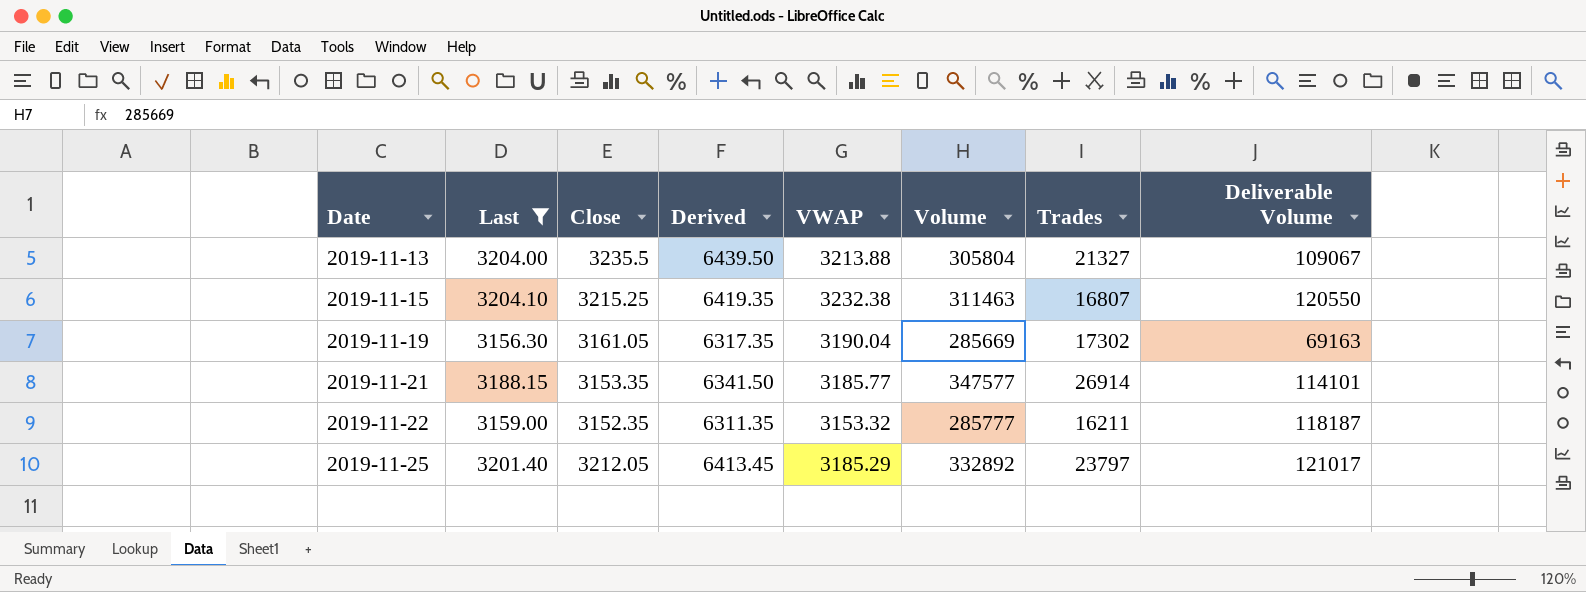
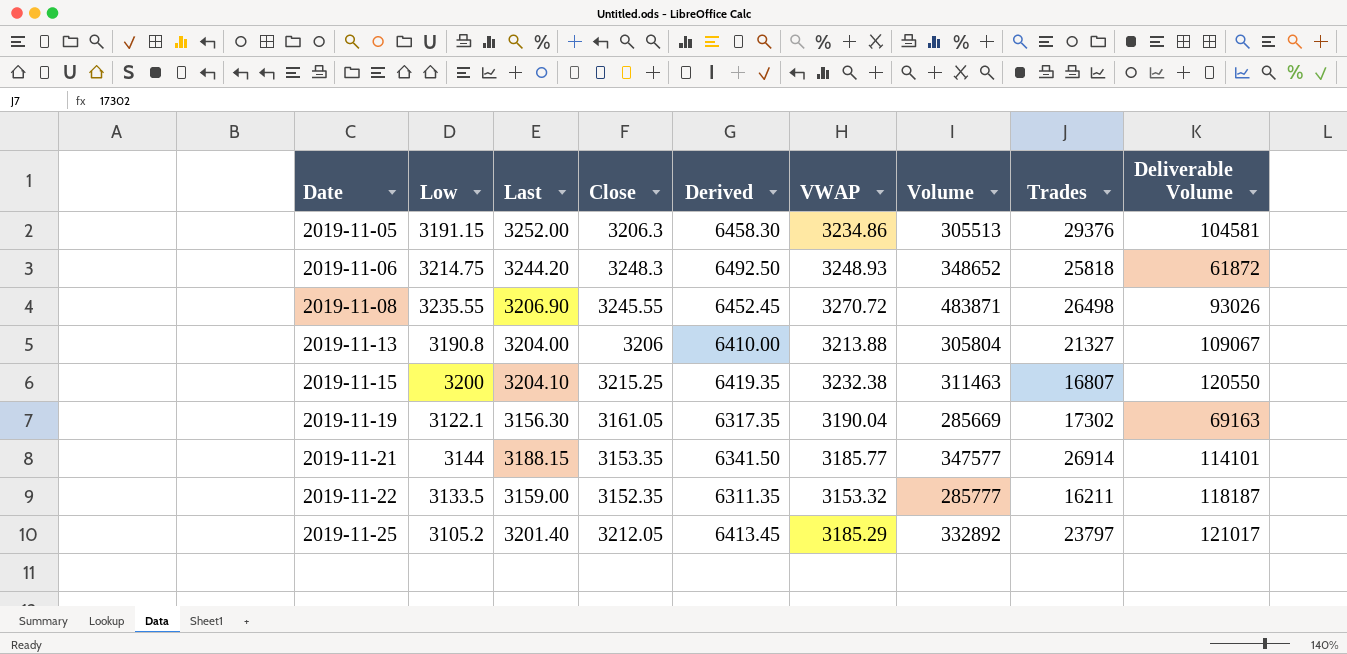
filter: Last <= 3204.10 -> none
column Low | position: none -> 2
2019-11-13 | Close: 3235.5 -> 3206
2019-11-13 | Derived: 6439.50 -> 6410.00

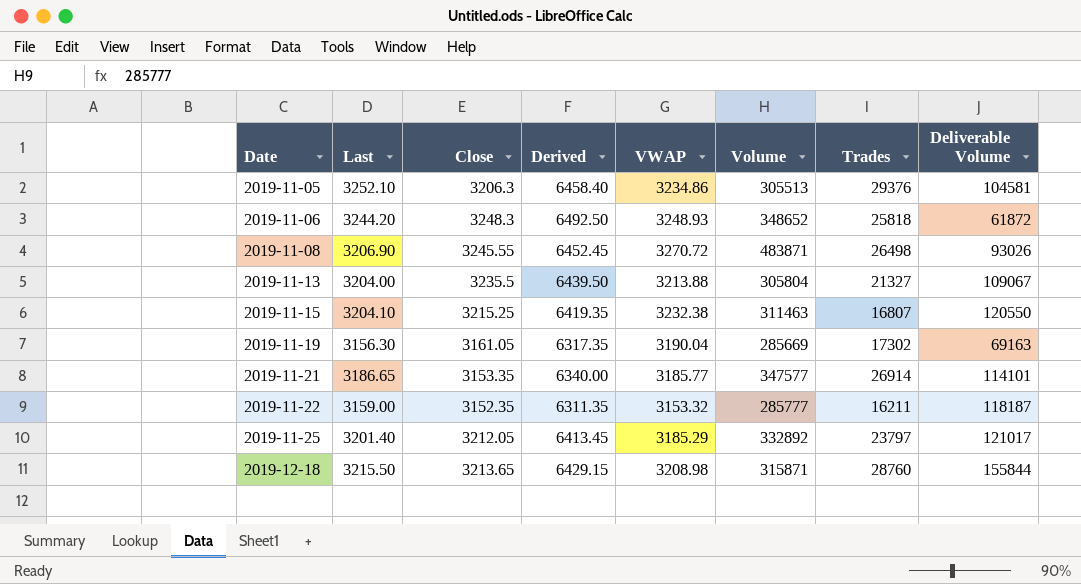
column Low | position: 2 -> none
2019-11-05 | Last: 3252.00 -> 3252.10
2019-11-05 | Derived: 6458.30 -> 6458.40
2019-11-13 | Close: 3206 -> 3235.5
2019-11-13 | Derived: 6410.00 -> 6439.50
2019-11-21 | Last: 3188.15 -> 3186.65
2019-11-21 | Derived: 6341.50 -> 6340.00
row 2019-12-18: none -> 3215.50 | 3213.65 | 6429.15 | 3208.98 | 315871 | 28760 | 155844

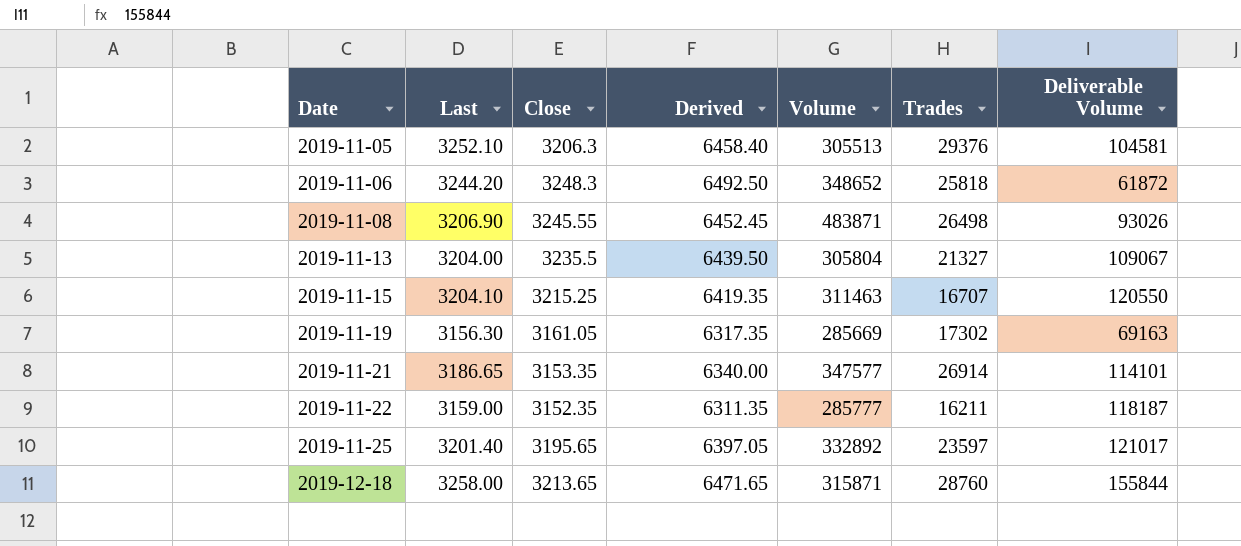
column VWAP | position: 5 -> none
2019-11-15 | Trades: 16807 -> 16707
2019-11-25 | Close: 3212.05 -> 3195.65
2019-11-25 | Derived: 6413.45 -> 6397.05
2019-11-25 | Trades: 23797 -> 23597
2019-12-18 | Last: 3215.50 -> 3258.00
2019-12-18 | Derived: 6429.15 -> 6471.65

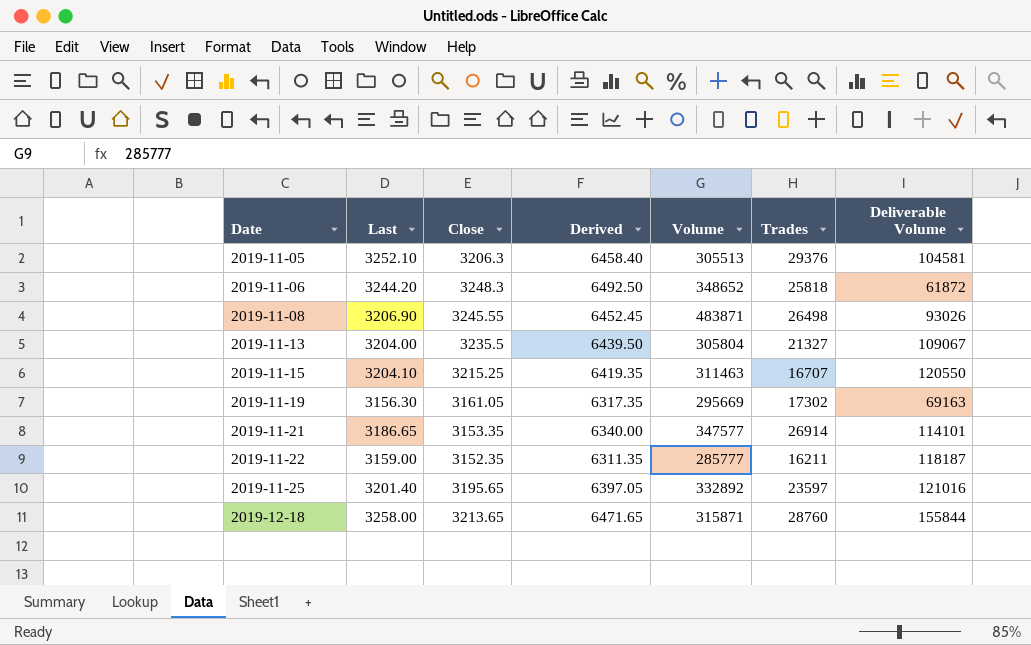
2019-11-19 | Volume: 285669 -> 295669
2019-11-25 | Deliverable Volume: 121017 -> 121016

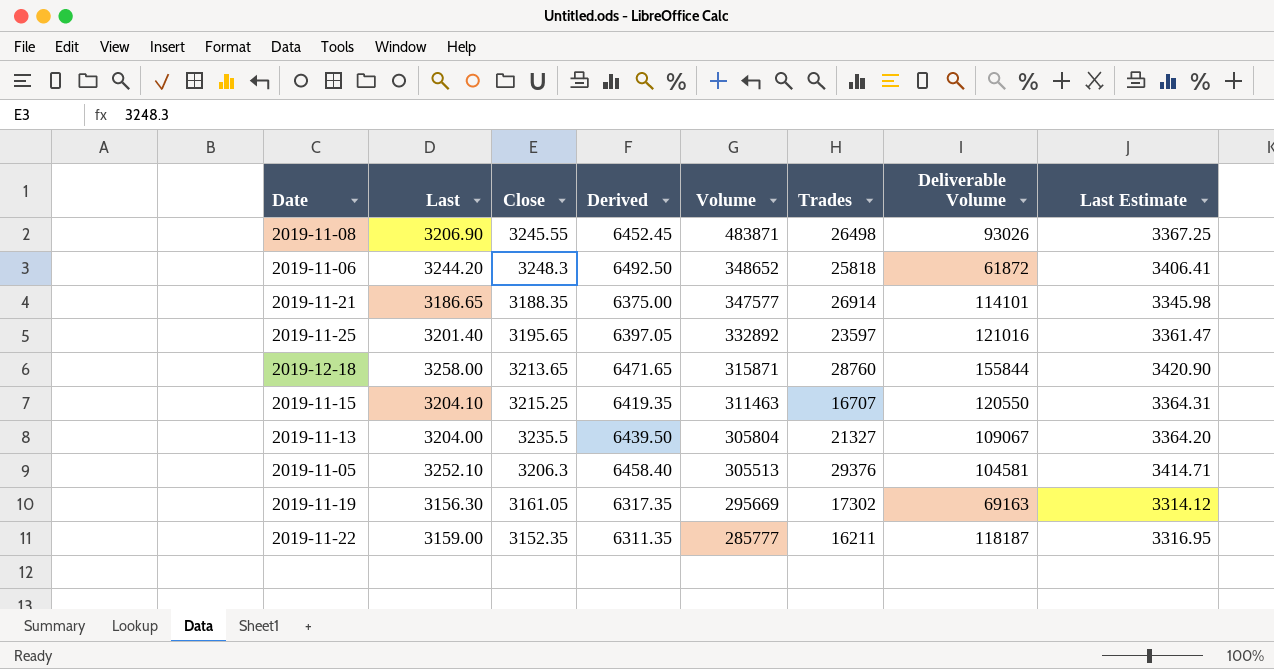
row order: Date ascending -> Volume descending
column Last Estimate | formula: none -> [Last] * 1.05
2019-11-21 | Close: 3153.35 -> 3188.35
2019-11-21 | Derived: 6340.00 -> 6375.00

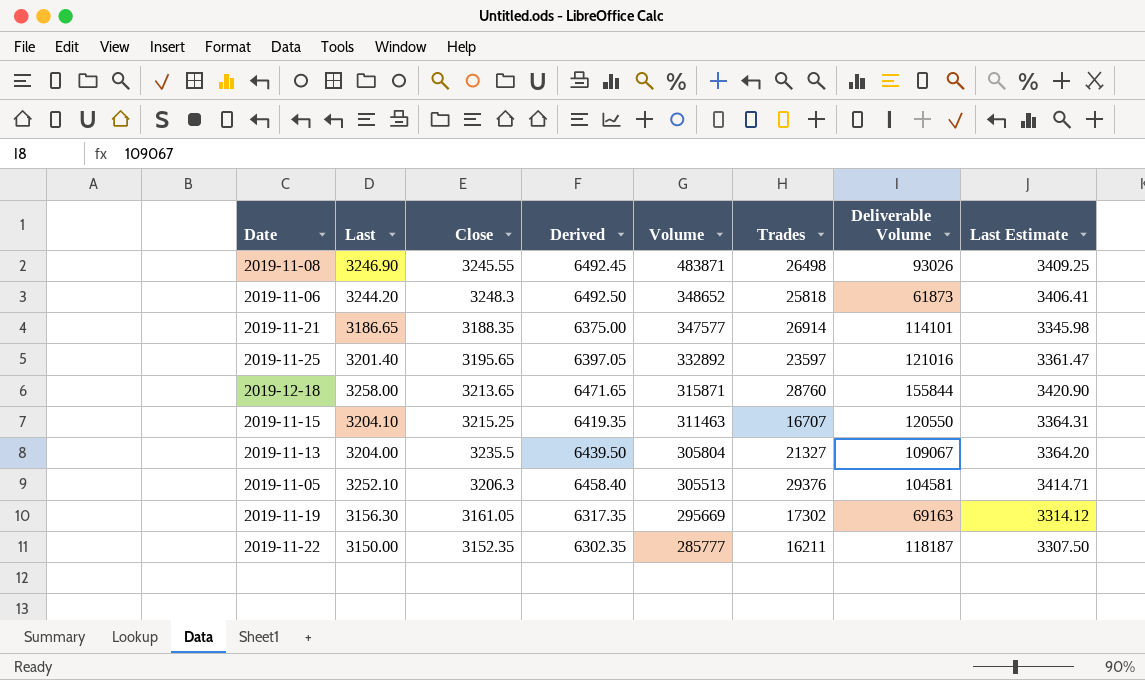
2019-11-08 | Last: 3206.90 -> 3246.90
2019-11-08 | Derived: 6452.45 -> 6492.45
2019-11-08 | Last Estimate: 3367.25 -> 3409.25
2019-11-06 | Deliverable Volume: 61872 -> 61873
2019-11-22 | Last: 3159.00 -> 3150.00
2019-11-22 | Derived: 6311.35 -> 6302.35
2019-11-22 | Last Estimate: 3316.95 -> 3307.50

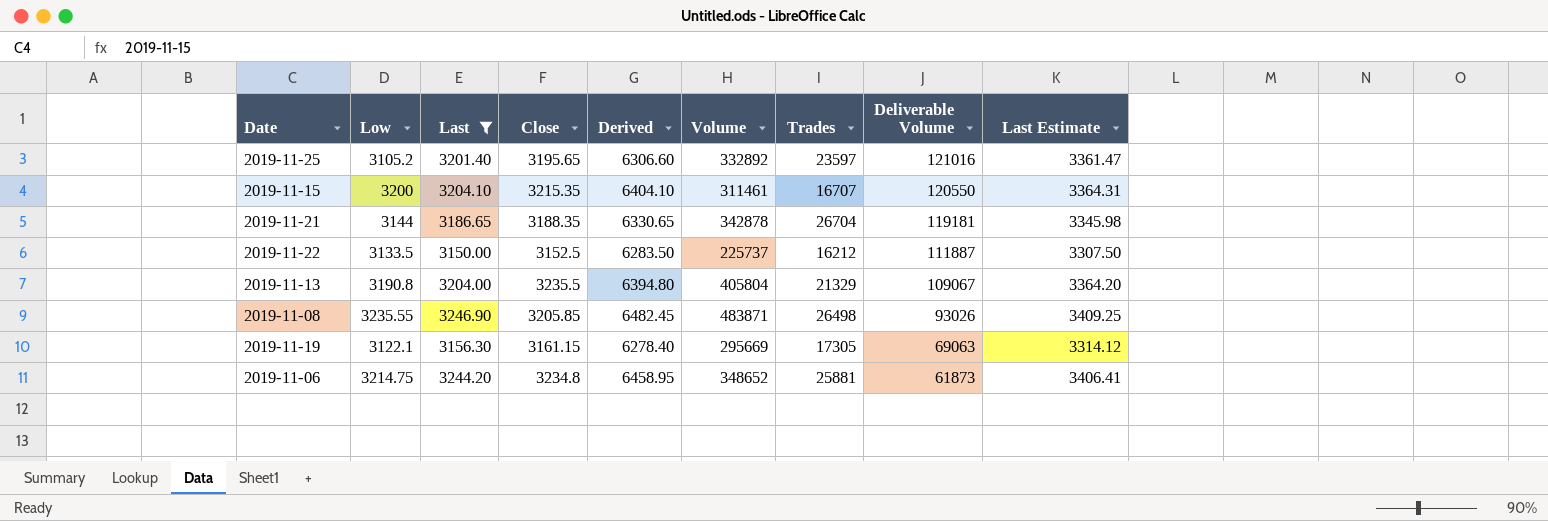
filter: none -> Last <= 3246.90
row order: Volume descending -> Deliverable Volume descending
column Low | position: none -> 2
column Derived | formula: [Last] + [Close] -> [Low] + [Last]
2019-11-15 | Close: 3215.25 -> 3215.35
2019-11-15 | Volume: 311463 -> 311461
2019-11-21 | Volume: 347577 -> 342878
2019-11-21 | Trades: 26914 -> 26704
2019-11-21 | Deliverable Volume: 114101 -> 119181
2019-11-22 | Close: 3152.35 -> 3152.5
2019-11-22 | Volume: 285777 -> 225737
2019-11-22 | Trades: 16211 -> 16212
2019-11-22 | Deliverable Volume: 118187 -> 111887
2019-11-13 | Volume: 305804 -> 405804
2019-11-13 | Trades: 21327 -> 21329
2019-11-08 | Close: 3245.55 -> 3205.85
2019-11-19 | Close: 3161.05 -> 3161.15
2019-11-19 | Trades: 17302 -> 17305
2019-11-19 | Deliverable Volume: 69163 -> 69063
2019-11-06 | Close: 3248.3 -> 3234.8
2019-11-06 | Trades: 25818 -> 25881

